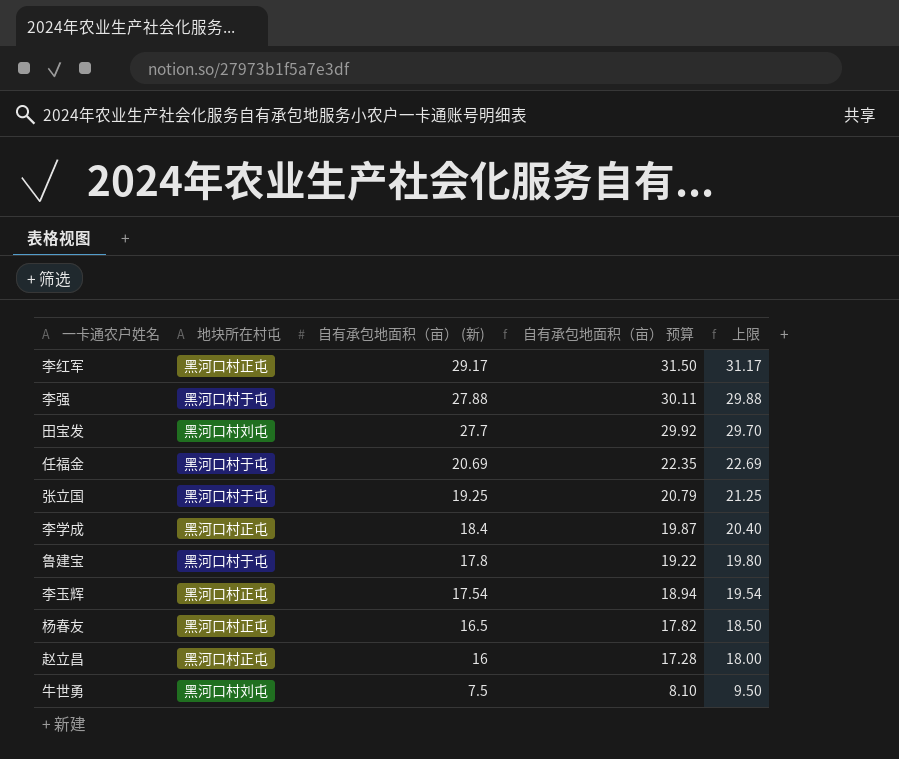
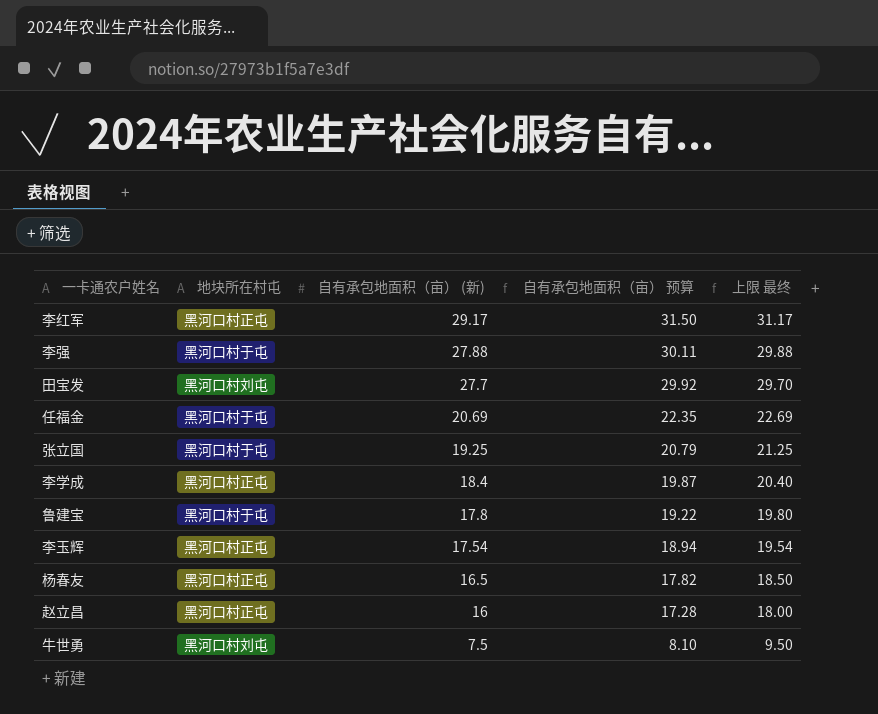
column name: 上限 -> 上限 最终

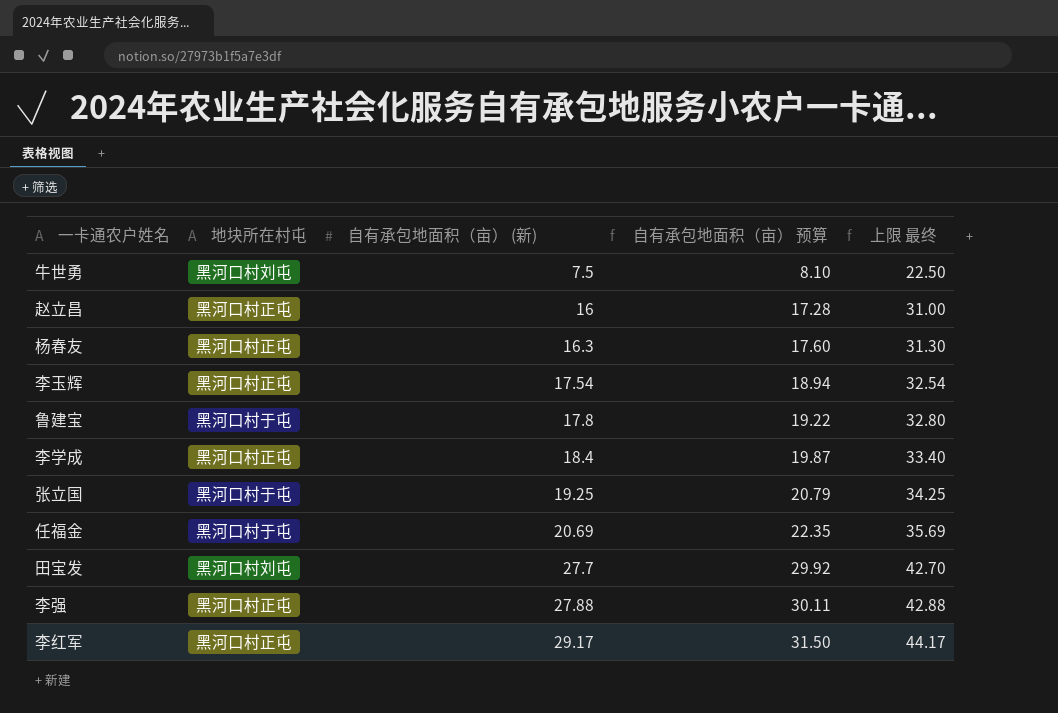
row order: 自有承包地面积（亩） (新) descending -> 自有承包地面积（亩） (新) ascending
column 上限 最终 | formula: [自有承包地面积（亩） (新)] + 2 -> [自有承包地面积（亩） (新)] + 15
杨春友 | 自有承包地面积（亩） (新): 16.5 -> 16.3
杨春友 | 自有承包地面积（亩） 预算: 17.82 -> 17.60
李强 | 地块所在村屯: 黑河口村于屯 -> 黑河口村正屯

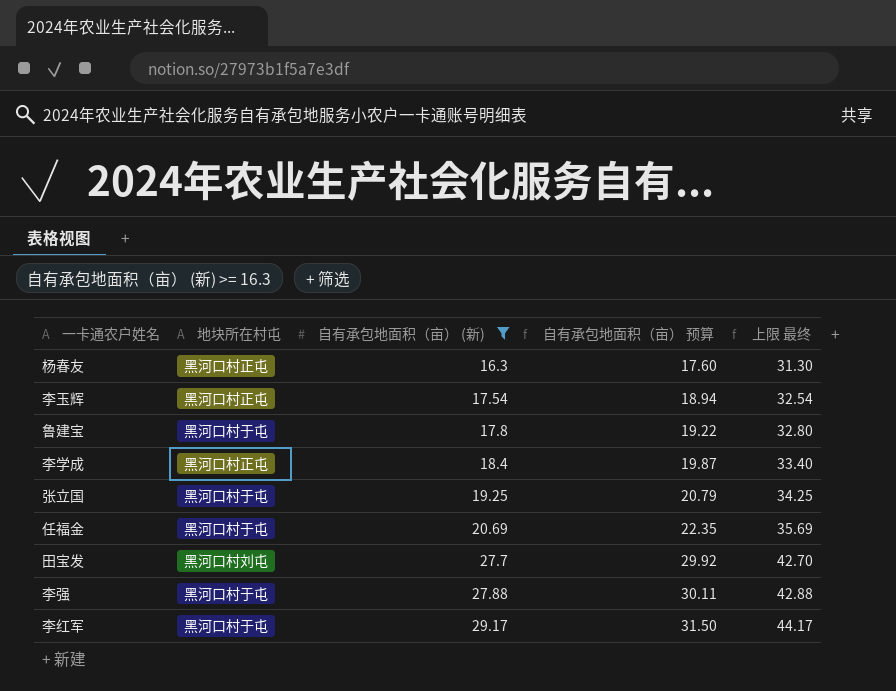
filter: none -> 自有承包地面积（亩） (新) >= 16.3
李强 | 地块所在村屯: 黑河口村正屯 -> 黑河口村于屯
李红军 | 地块所在村屯: 黑河口村正屯 -> 黑河口村于屯

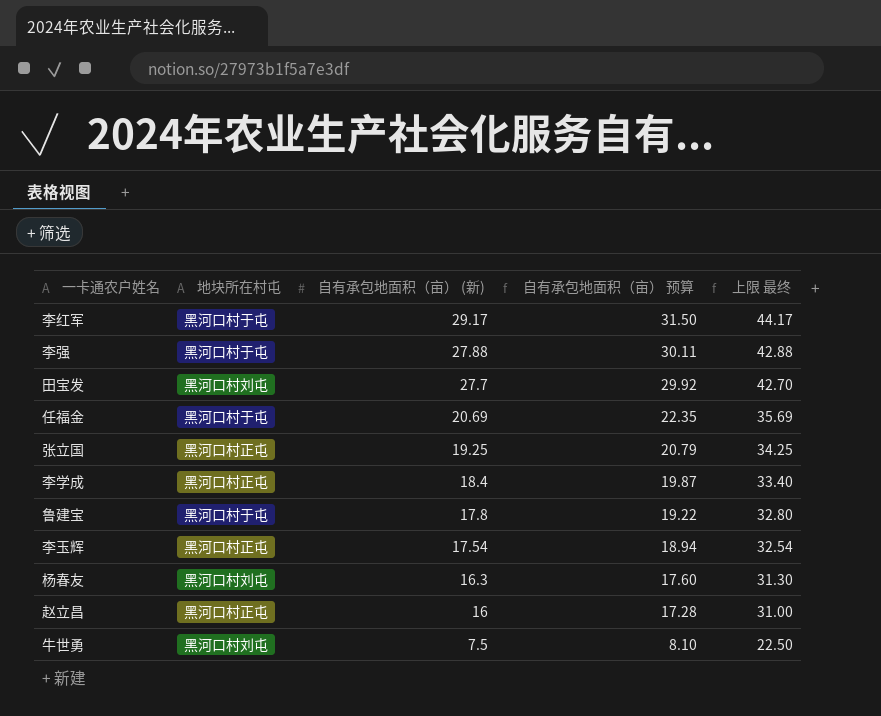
filter: 自有承包地面积（亩） (新) >= 16.3 -> none
row order: 自有承包地面积（亩） (新) ascending -> 自有承包地面积（亩） (新) descending
张立国 | 地块所在村屯: 黑河口村于屯 -> 黑河口村正屯
杨春友 | 地块所在村屯: 黑河口村正屯 -> 黑河口村刘屯

